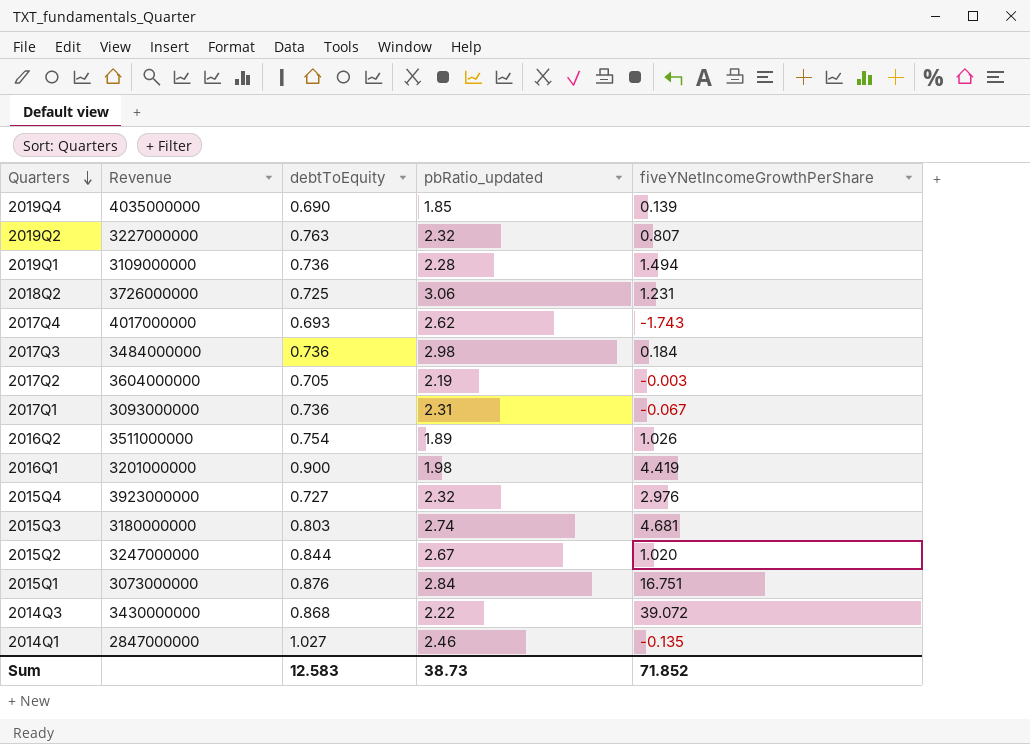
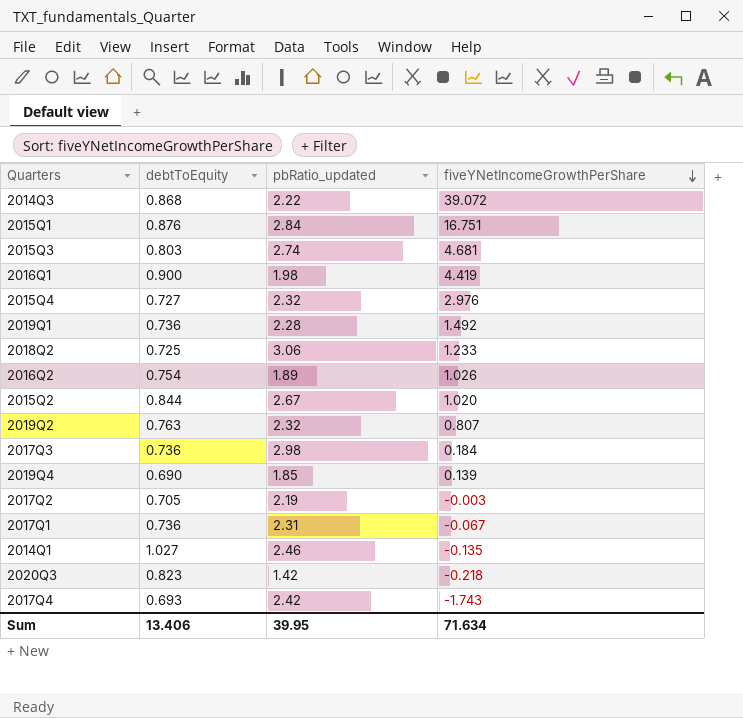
row order: Quarters descending -> fiveYNetIncomeGrowthPerShare descending
column Revenue | position: 2 -> none
2019Q1 | fiveYNetIncomeGrowthPerShare: 1.494 -> 1.492
2018Q2 | fiveYNetIncomeGrowthPerShare: 1.231 -> 1.233
row 2020Q3: none -> 0.823 | 1.42 | -0.218
2017Q4 | pbRatio_updated: 2.62 -> 2.42
Sum | debtToEquity: 12.583 -> 13.406
Sum | pbRatio_updated: 38.73 -> 39.95
Sum | fiveYNetIncomeGrowthPerShare: 71.852 -> 71.634

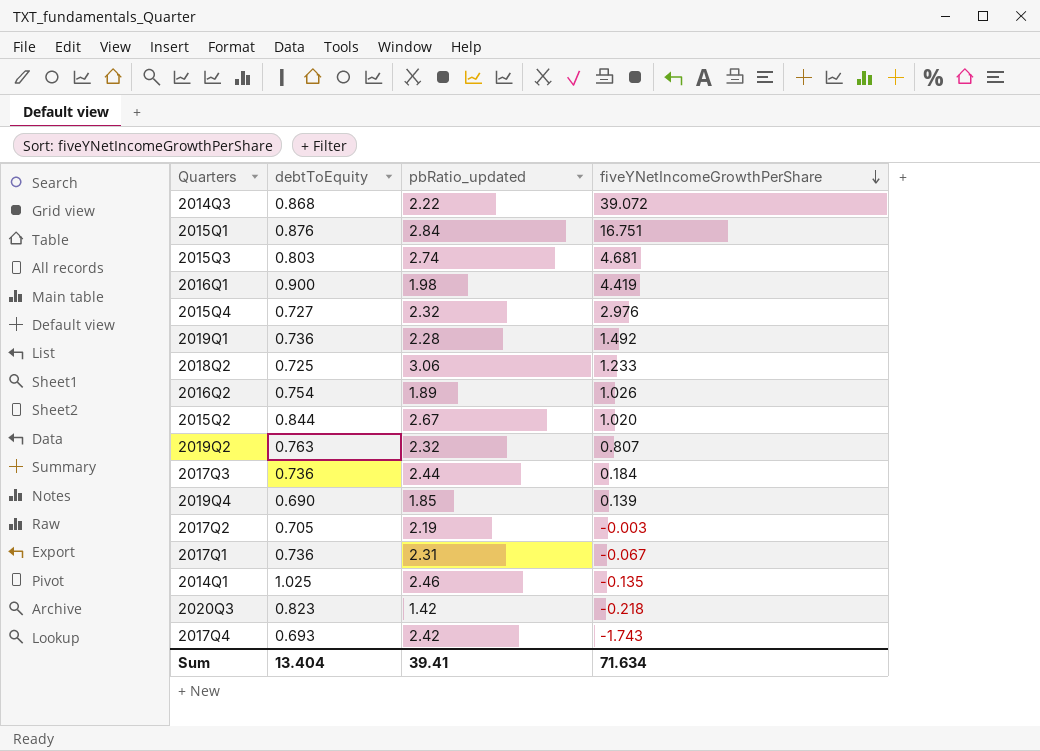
2017Q3 | pbRatio_updated: 2.98 -> 2.44
2014Q1 | debtToEquity: 1.027 -> 1.025
Sum | debtToEquity: 13.406 -> 13.404
Sum | pbRatio_updated: 39.95 -> 39.41

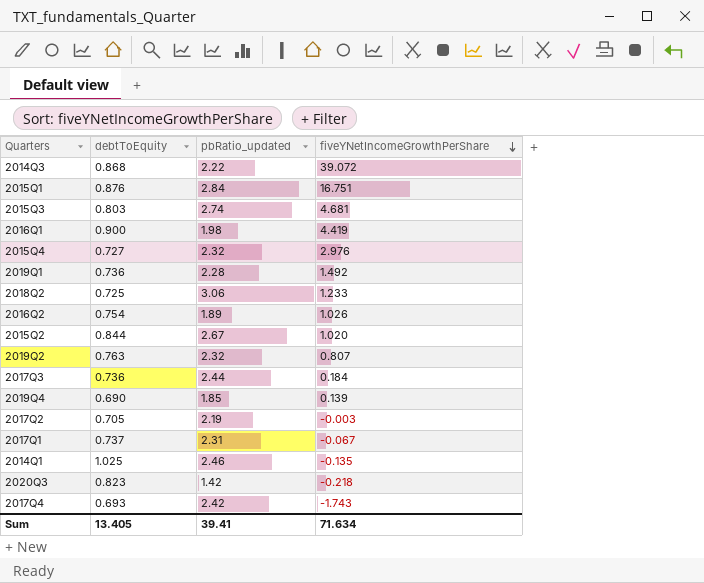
2017Q1 | debtToEquity: 0.736 -> 0.737
Sum | debtToEquity: 13.404 -> 13.405

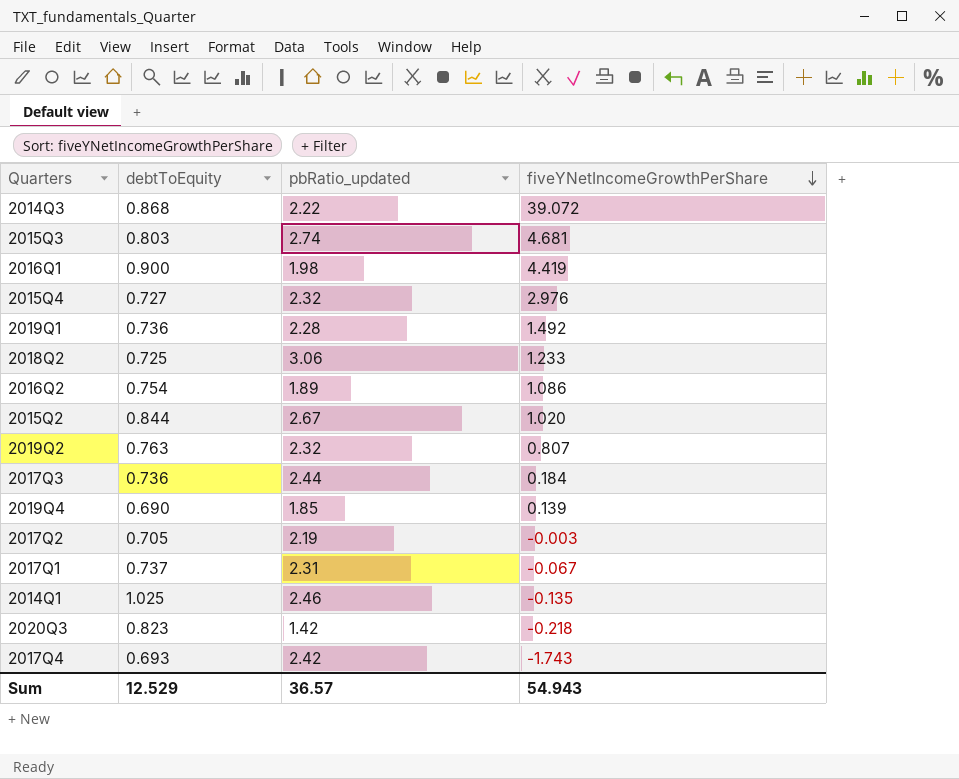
row 2015Q1: 0.876 | 2.84 | 16.751 -> none
2016Q2 | fiveYNetIncomeGrowthPerShare: 1.026 -> 1.086
Sum | debtToEquity: 13.405 -> 12.529
Sum | pbRatio_updated: 39.41 -> 36.57
Sum | fiveYNetIncomeGrowthPerShare: 71.634 -> 54.943

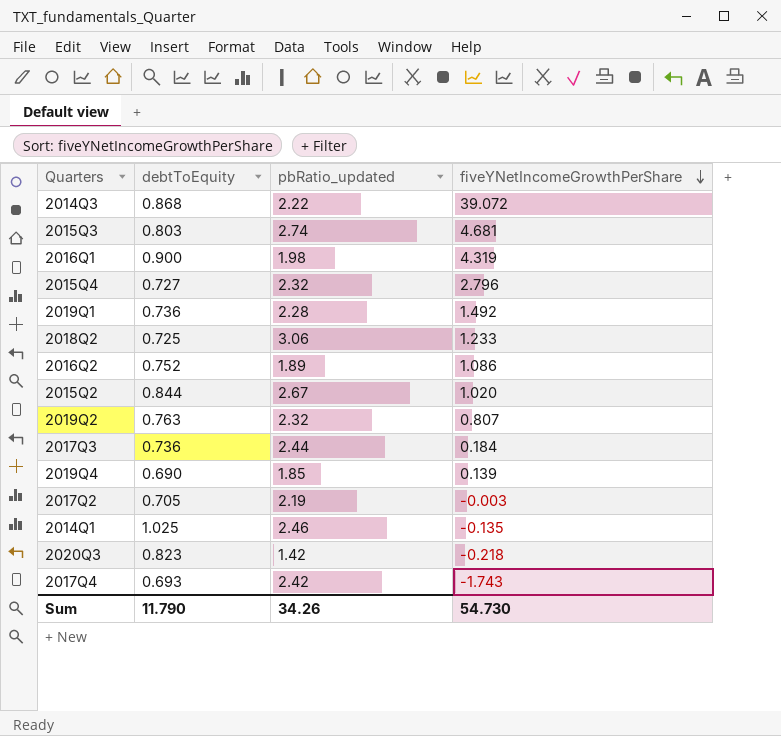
row 2017Q1: 0.737 | 2.31 | -0.067 -> none
2016Q1 | fiveYNetIncomeGrowthPerShare: 4.419 -> 4.319
2015Q4 | fiveYNetIncomeGrowthPerShare: 2.976 -> 2.796
2016Q2 | debtToEquity: 0.754 -> 0.752
Sum | debtToEquity: 12.529 -> 11.790
Sum | pbRatio_updated: 36.57 -> 34.26
Sum | fiveYNetIncomeGrowthPerShare: 54.943 -> 54.730

